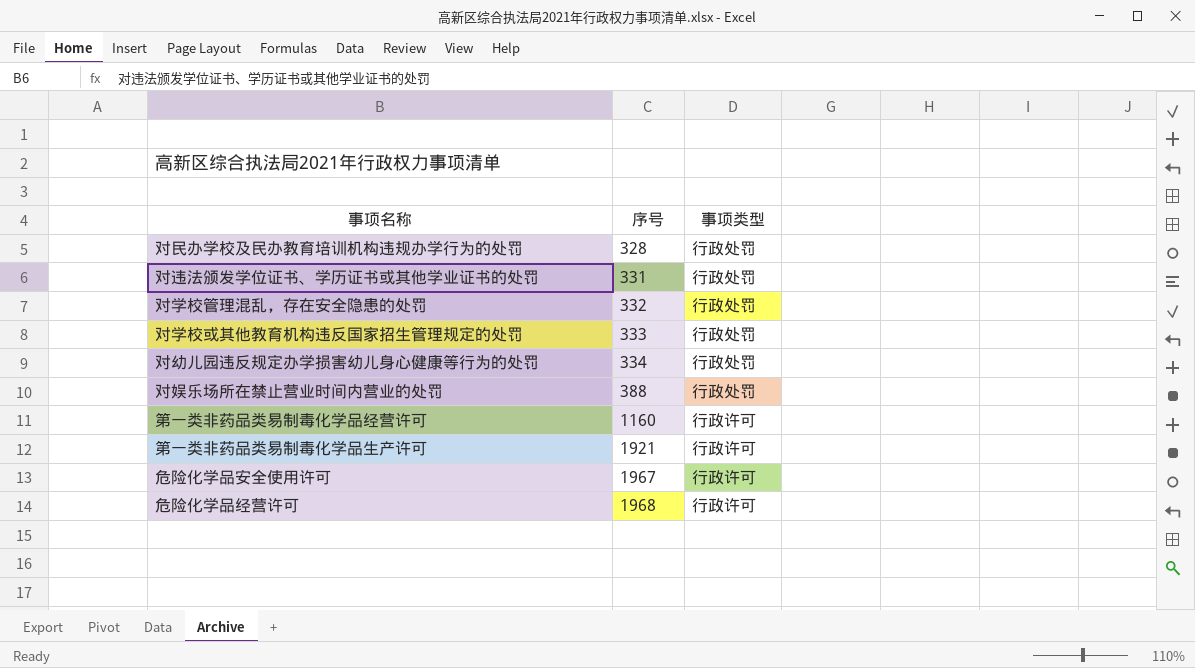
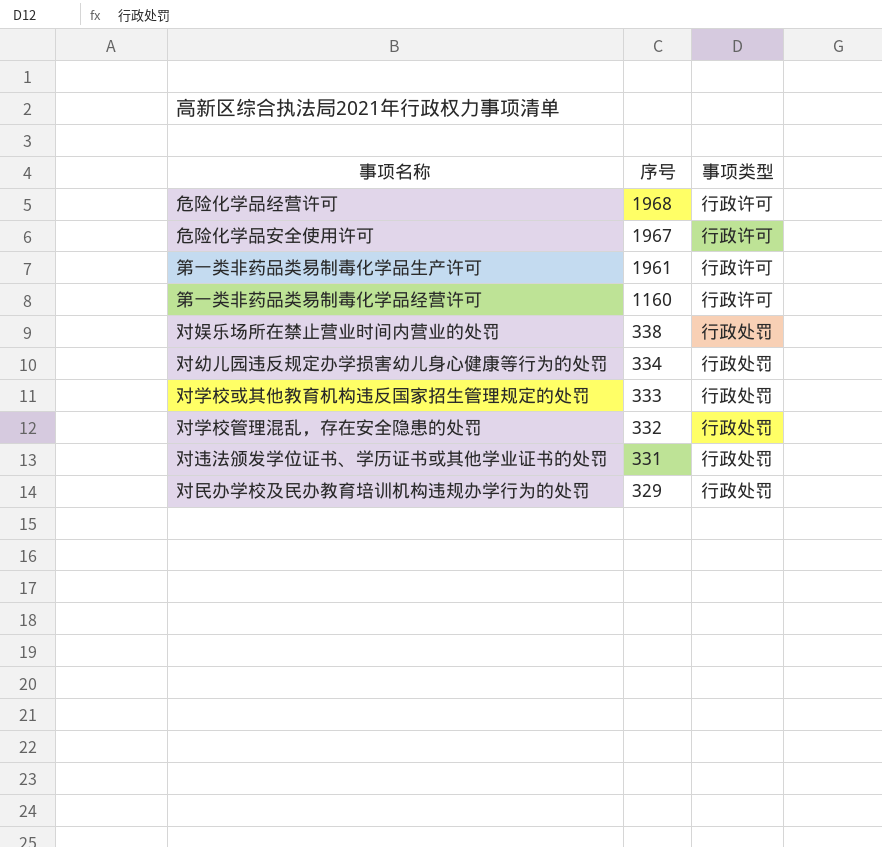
row order: 序号 ascending -> 序号 descending
第一类非药品类易制毒化学品生产许可 | 序号: 1921 -> 1961
对娱乐场所在禁止营业时间内营业的处罚 | 序号: 388 -> 338
对民办学校及民办教育培训机构违规办学行为的处罚 | 序号: 328 -> 329

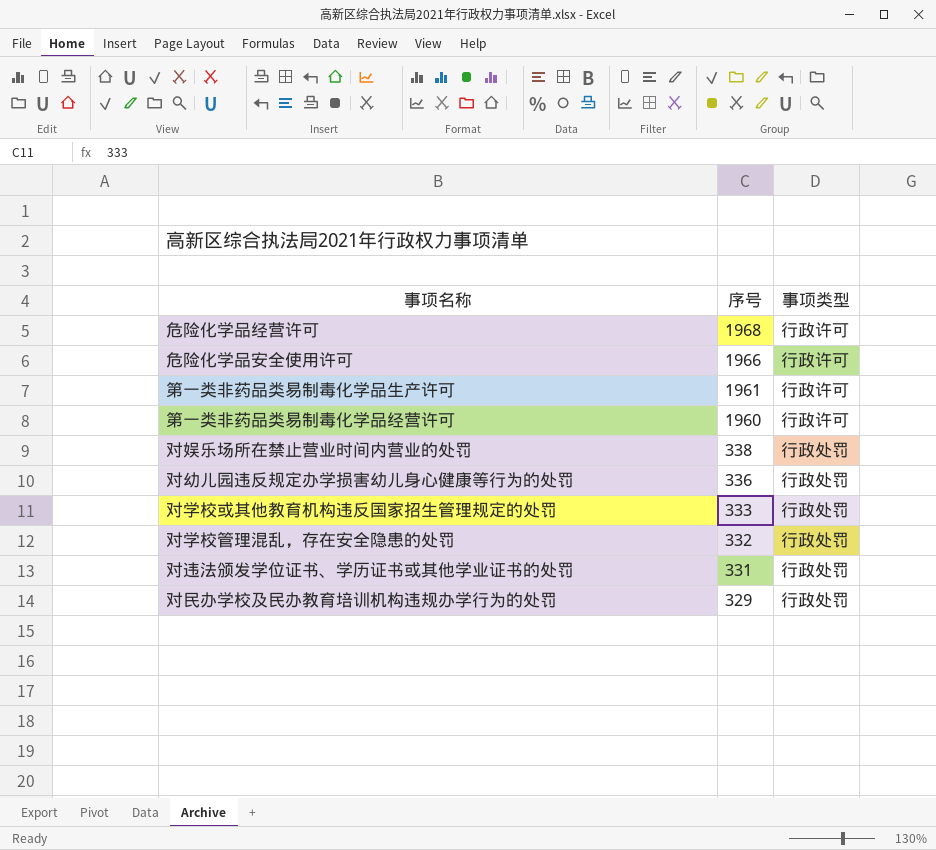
危险化学品安全使用许可 | 序号: 1967 -> 1966
第一类非药品类易制毒化学品经营许可 | 序号: 1160 -> 1960
对幼儿园违反规定办学损害幼儿身心健康等行为的处罚 | 序号: 334 -> 336

